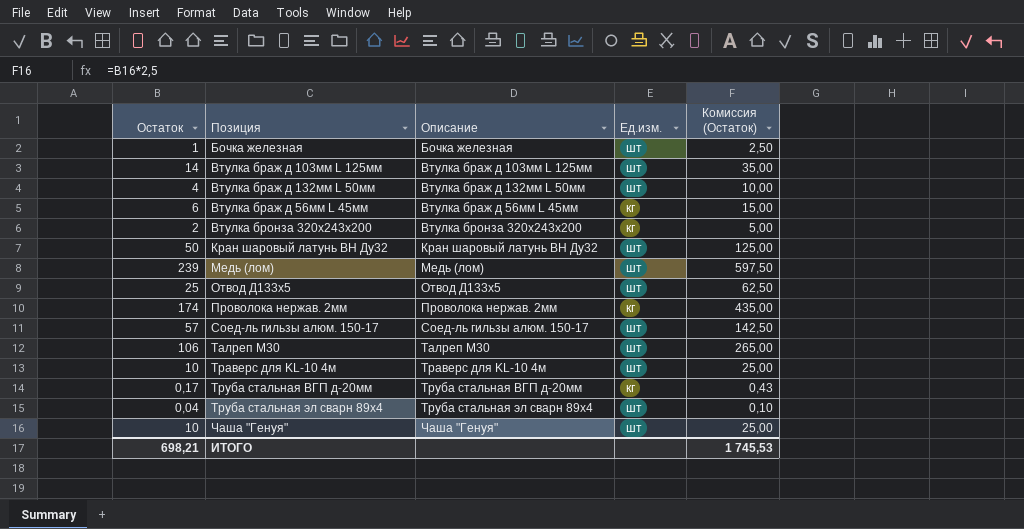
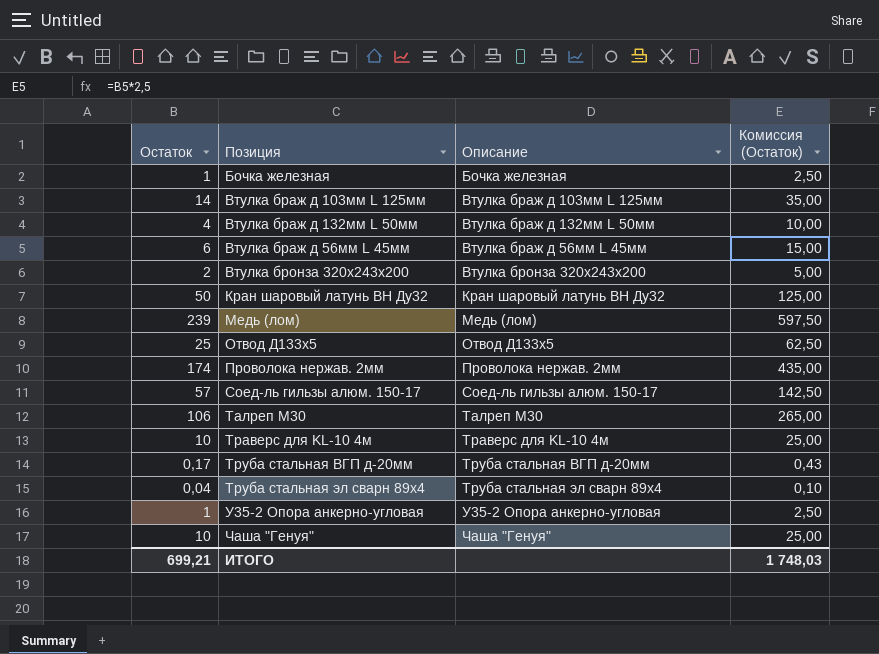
column Ед.изм. | position: 4 -> none
row У35-2 Опора анкерно-угловая: none -> 1 | У35-2 Опора анкерно-угловая | 2,50
ИТОГО | Остаток: 698,21 -> 699,21
ИТОГО | Комиссия (Остаток): 1 745,53 -> 1 748,03

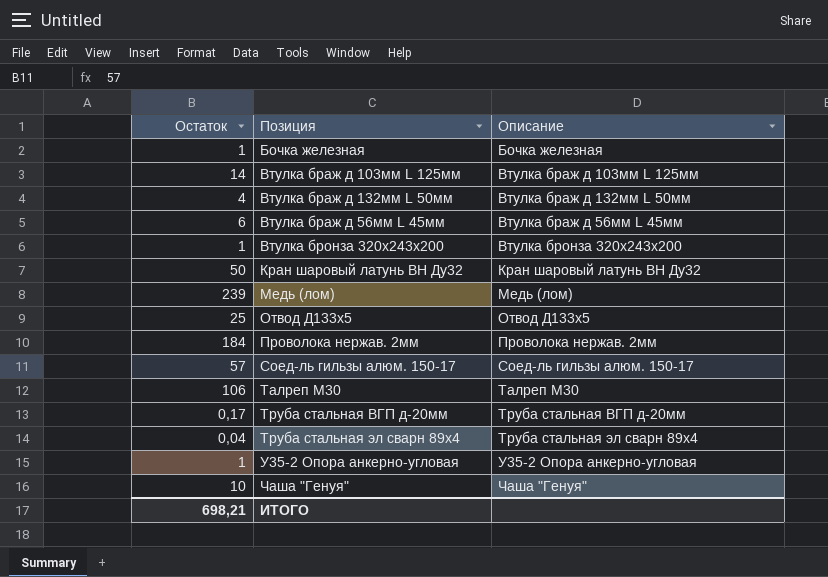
column Комиссия (Остаток) | formula: [Остаток] * 2,5 -> none
row Траверс для KL-10 4м: 10 | Траверс для KL-10 4м | 25,00 -> none
Втулка бронза 320х243х200 | Остаток: 2 -> 1
Проволока нержав. 2мм | Остаток: 174 -> 184
ИТОГО | Остаток: 699,21 -> 698,21

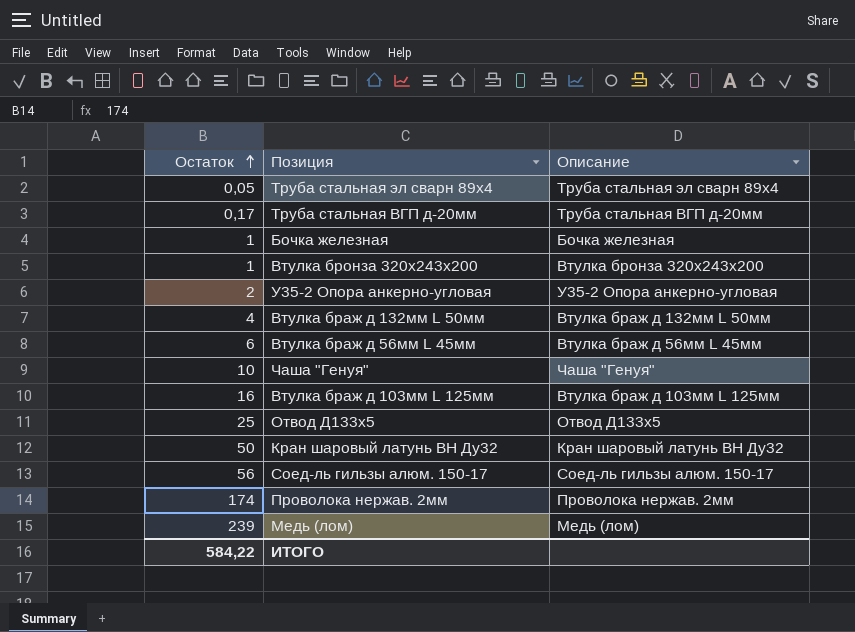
row order: none -> Остаток ascending
row Талреп М30: 106 | Талреп М30 -> none
Труба стальная эл сварн 89х4 | Остаток: 0,04 -> 0,05
У35-2 Опора анкерно-угловая | Остаток: 1 -> 2
Втулка браж д 103мм L 125мм | Остаток: 14 -> 16
Соед-ль гильзы алюм. 150-17 | Остаток: 57 -> 56
Проволока нержав. 2мм | Остаток: 184 -> 174
ИТОГО | Остаток: 698,21 -> 584,22

